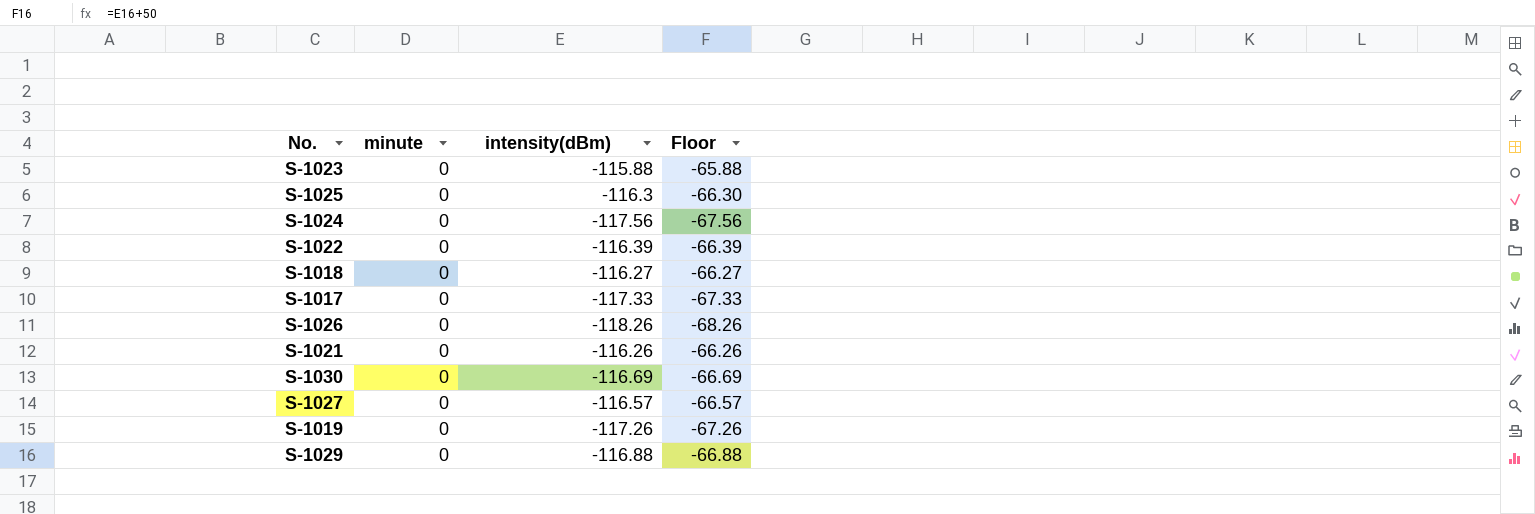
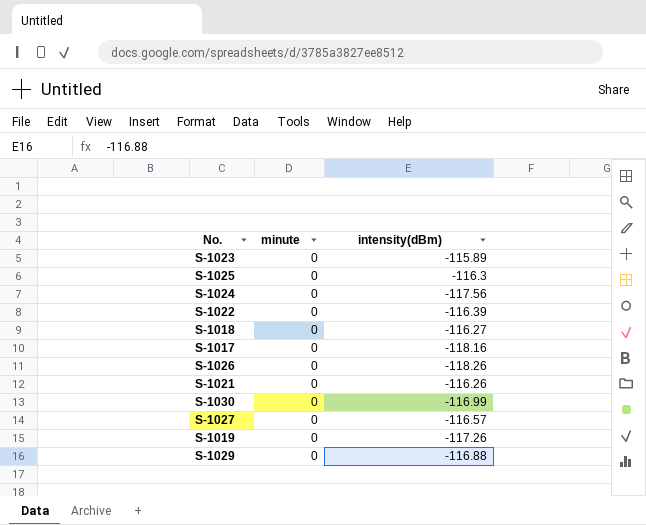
column Floor | formula: [intensity(dBm)] + 50 -> none
S-1023 | intensity(dBm): -115.88 -> -115.89
S-1017 | intensity(dBm): -117.33 -> -118.16
S-1030 | intensity(dBm): -116.69 -> -116.99

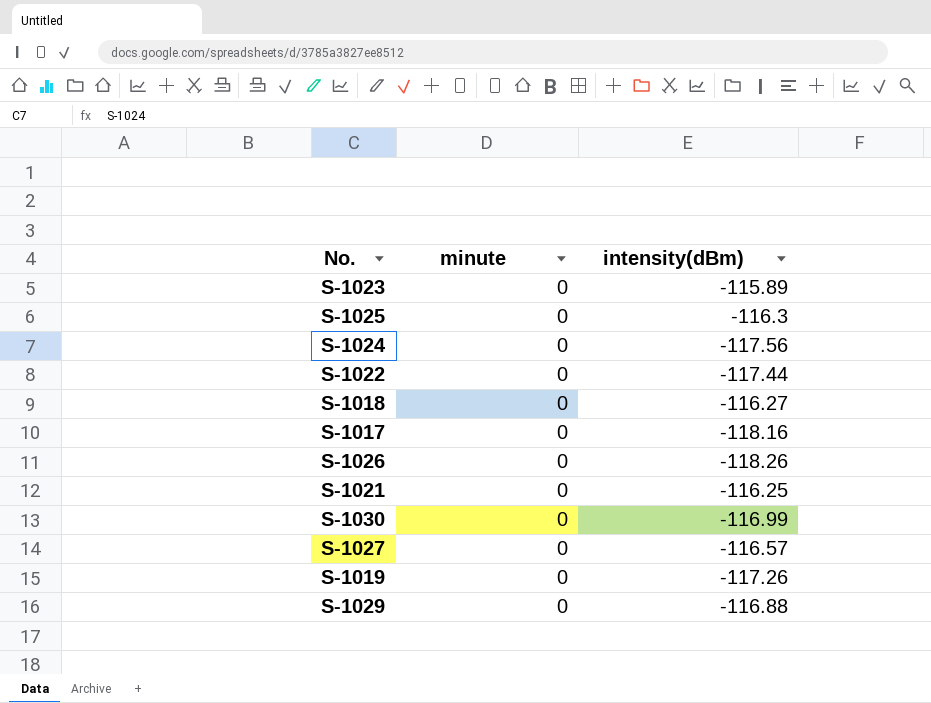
S-1022 | intensity(dBm): -116.39 -> -117.44
S-1021 | intensity(dBm): -116.26 -> -116.25

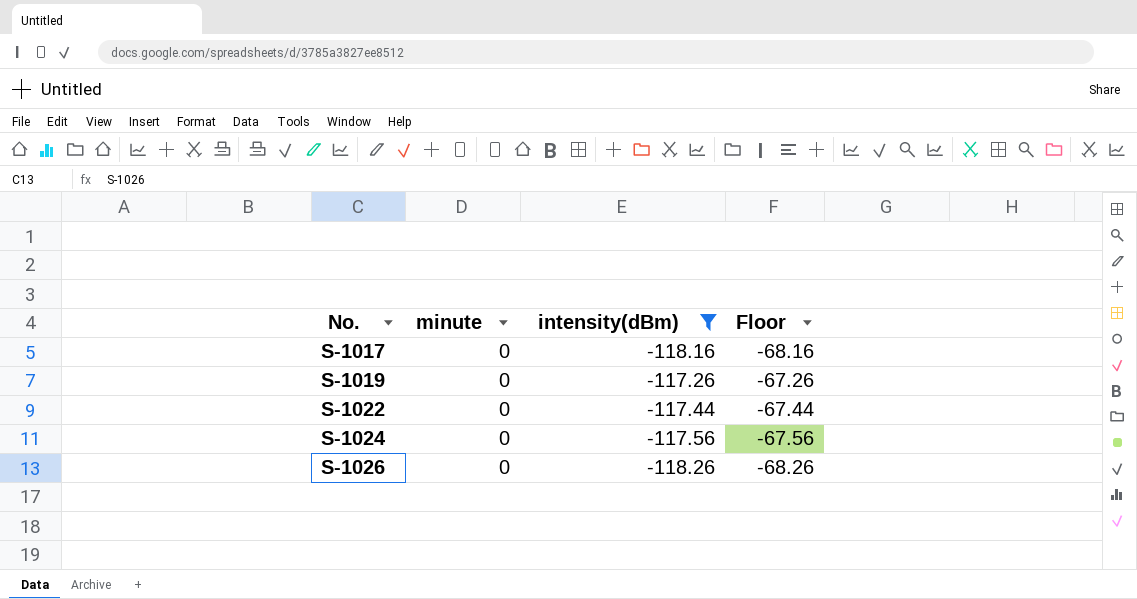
filter: none -> intensity(dBm) <= -117.26
row order: none -> No. ascending
column Floor | formula: none -> [intensity(dBm)] + 50

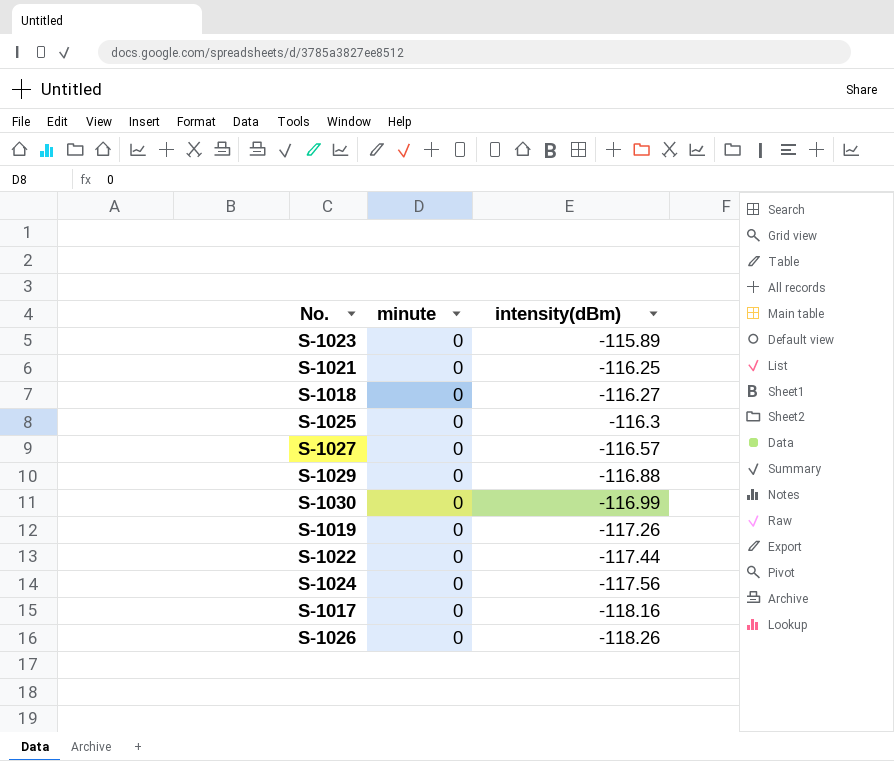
filter: intensity(dBm) <= -117.26 -> none
row order: No. ascending -> intensity(dBm) descending
column Floor | formula: [intensity(dBm)] + 50 -> none

